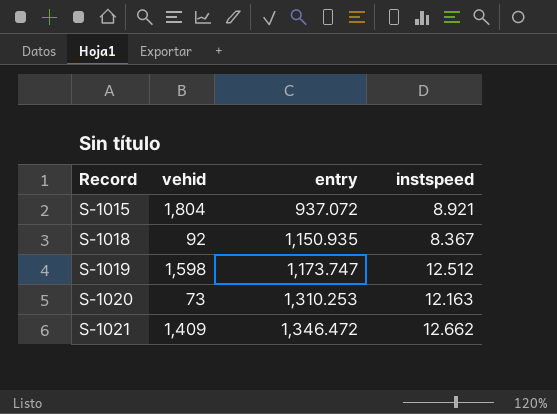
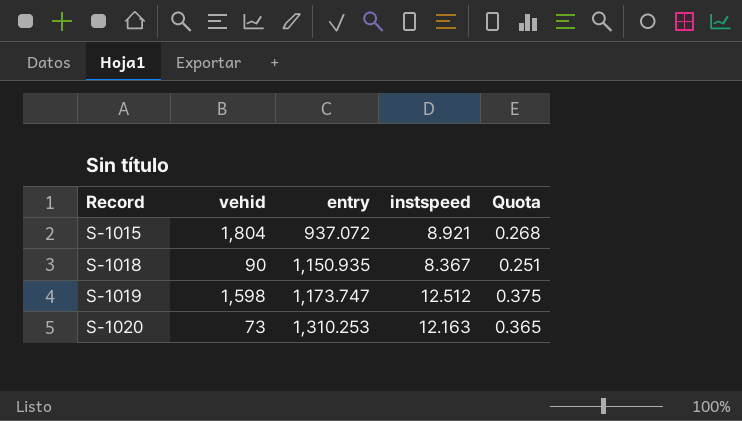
column Quota | formula: none -> [instspeed] * 0.03
row S-1021: 1,409 | 1,346.472 | 12.662 -> none
S-1018 | vehid: 92 -> 90

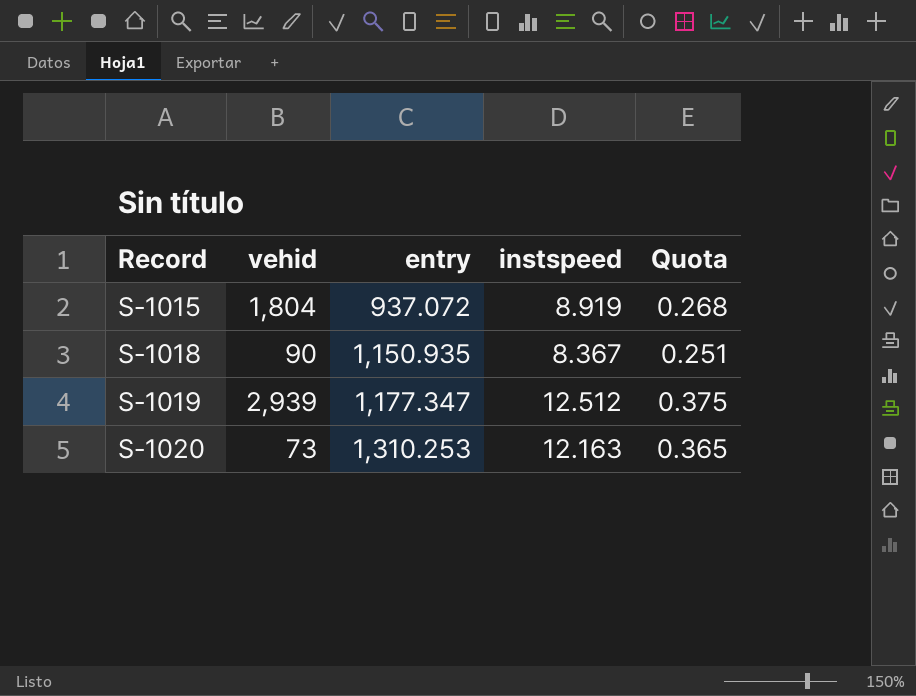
S-1015 | instspeed: 8.921 -> 8.919
S-1019 | vehid: 1,598 -> 2,939
S-1019 | entry: 1,173.747 -> 1,177.347

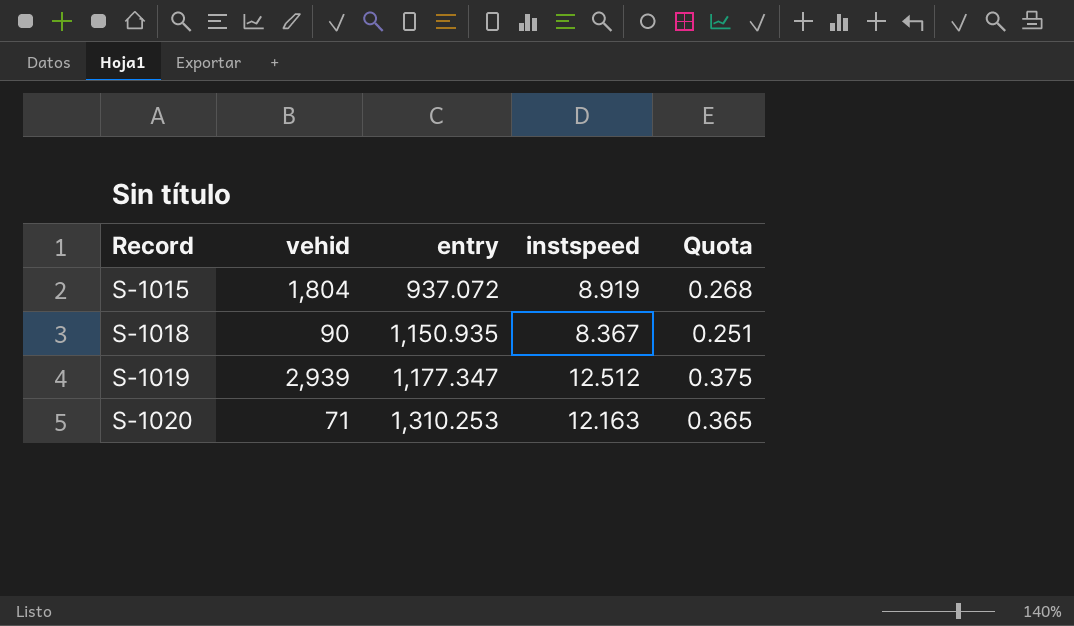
S-1020 | vehid: 73 -> 71

